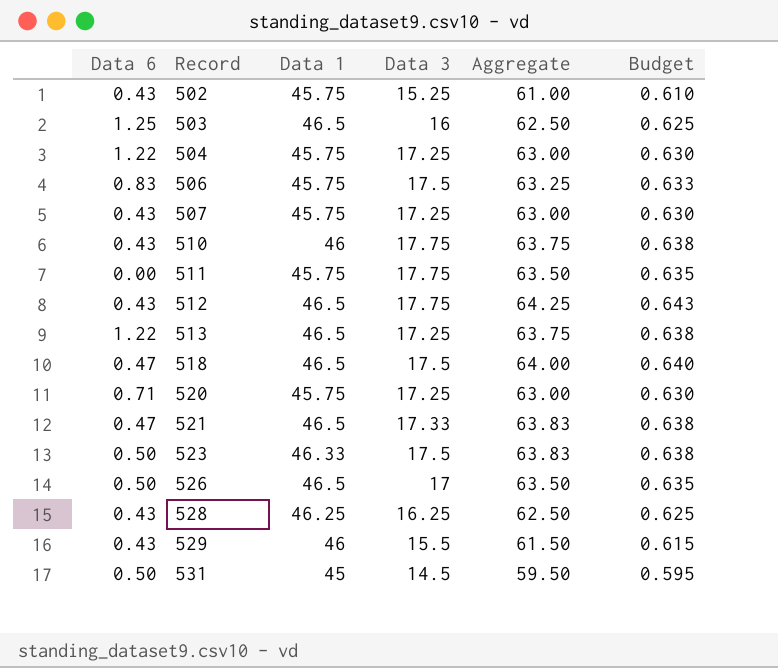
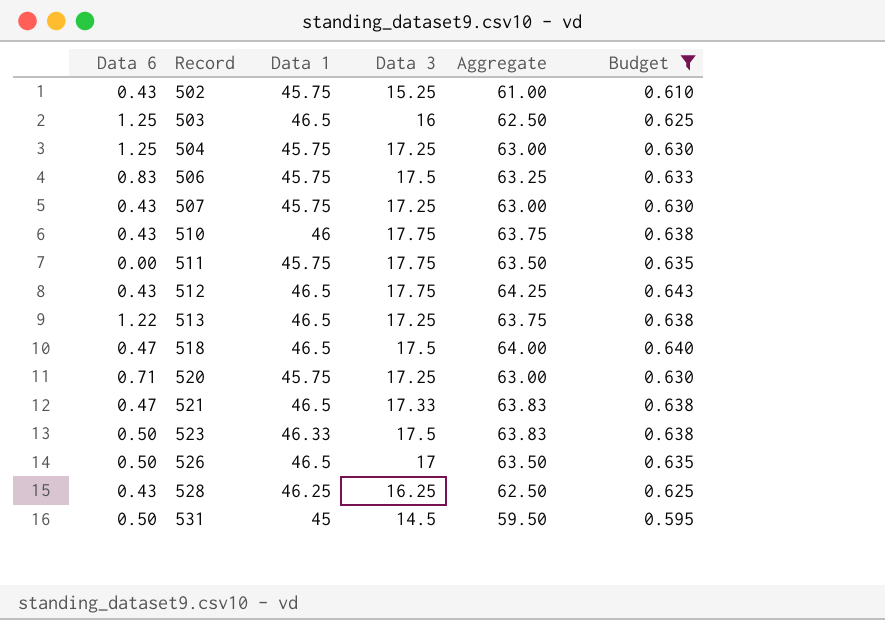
filter: none -> Budget != 0.615
504 | Data 6: 1.22 -> 1.25

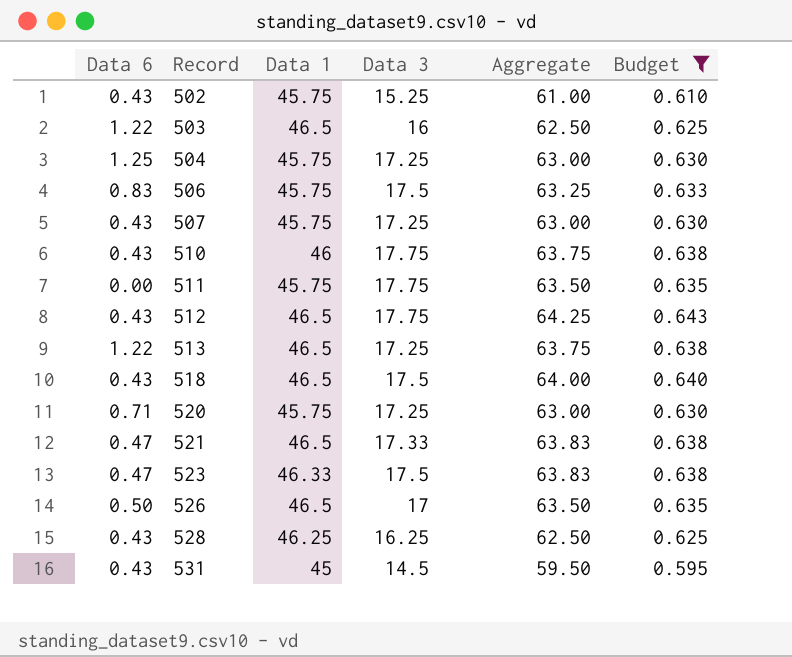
503 | Data 6: 1.25 -> 1.22
518 | Data 6: 0.47 -> 0.43
523 | Data 6: 0.50 -> 0.47
531 | Data 6: 0.50 -> 0.43

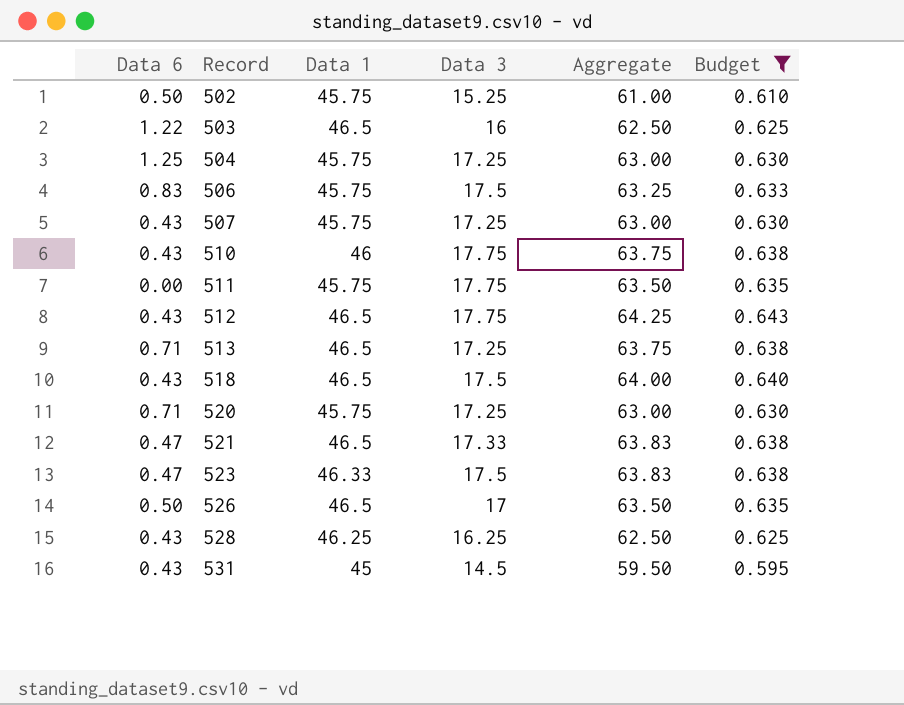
502 | Data 6: 0.43 -> 0.50
513 | Data 6: 1.22 -> 0.71

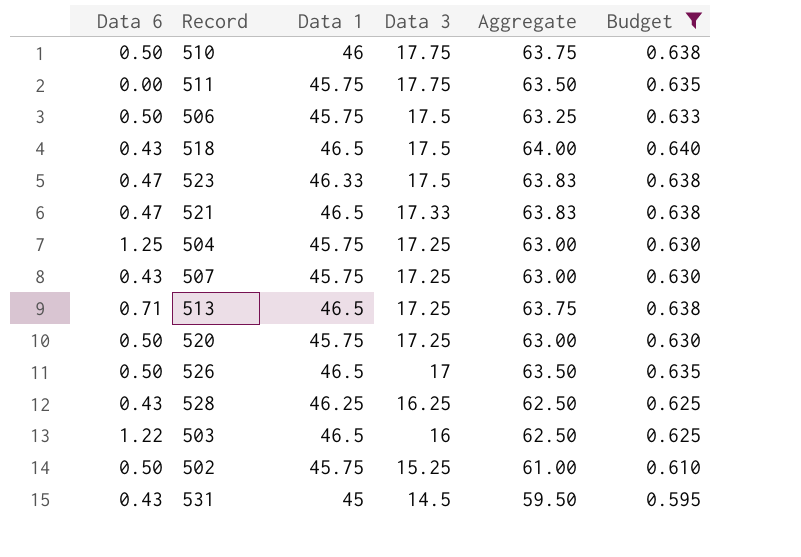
row order: Record ascending -> Data 3 descending
row 512: 0.43 | 46.5 | 17.75 | 64.25 | 0.643 -> none
510 | Data 6: 0.43 -> 0.50
506 | Data 6: 0.83 -> 0.50
520 | Data 6: 0.71 -> 0.50

